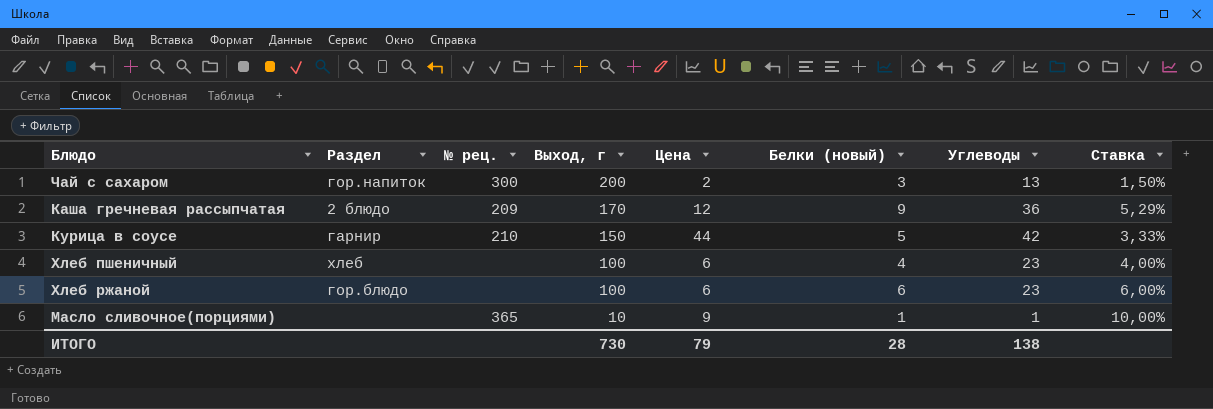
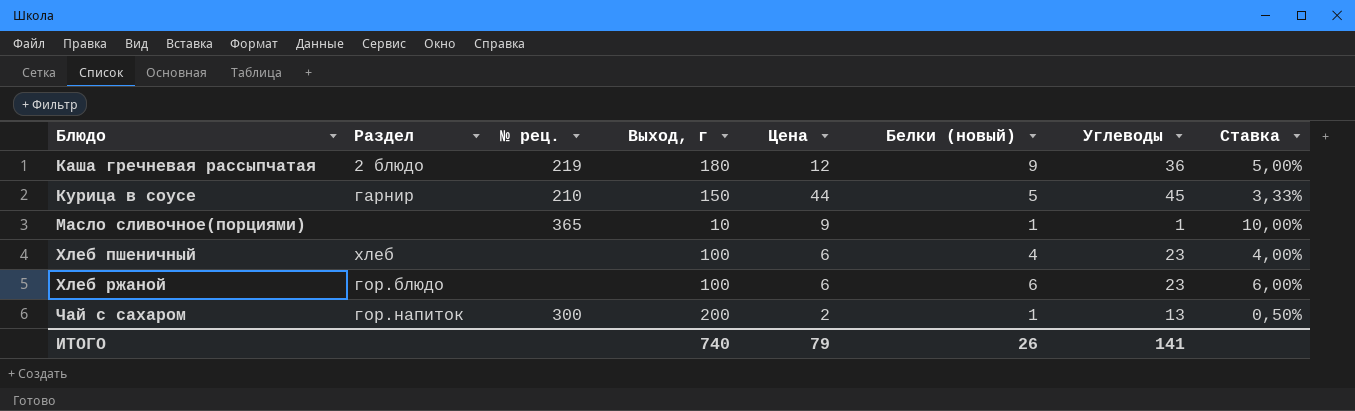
row order: Выход, г descending -> Блюдо ascending
Каша гречневая рассыпчатая | № рец.: 209 -> 219
Каша гречневая рассыпчатая | Выход, г: 170 -> 180
Каша гречневая рассыпчатая | Ставка: 5,29% -> 5,00%
Курица в соусе | Углеводы: 42 -> 45
Чай с сахаром | Белки (новый): 3 -> 1
Чай с сахаром | Ставка: 1,50% -> 0,50%
ИТОГО | Выход, г: 730 -> 740
ИТОГО | Белки (новый): 28 -> 26
ИТОГО | Углеводы: 138 -> 141

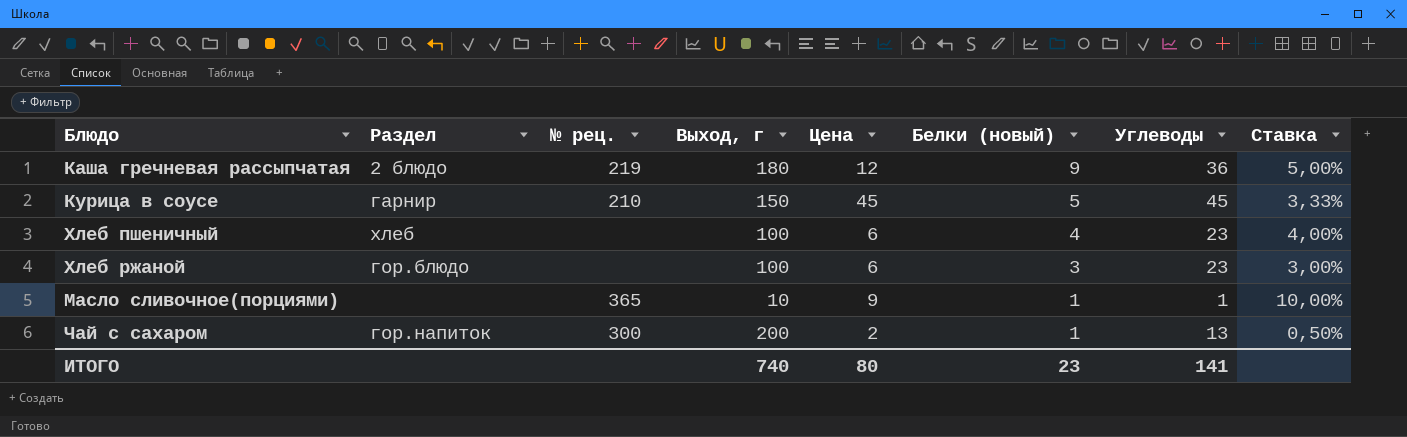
row order: Блюдо ascending -> Белки (новый) descending
Курица в соусе | Цена: 44 -> 45
Хлеб ржаной | Белки (новый): 6 -> 3
Хлеб ржаной | Ставка: 6,00% -> 3,00%
ИТОГО | Цена: 79 -> 80
ИТОГО | Белки (новый): 26 -> 23

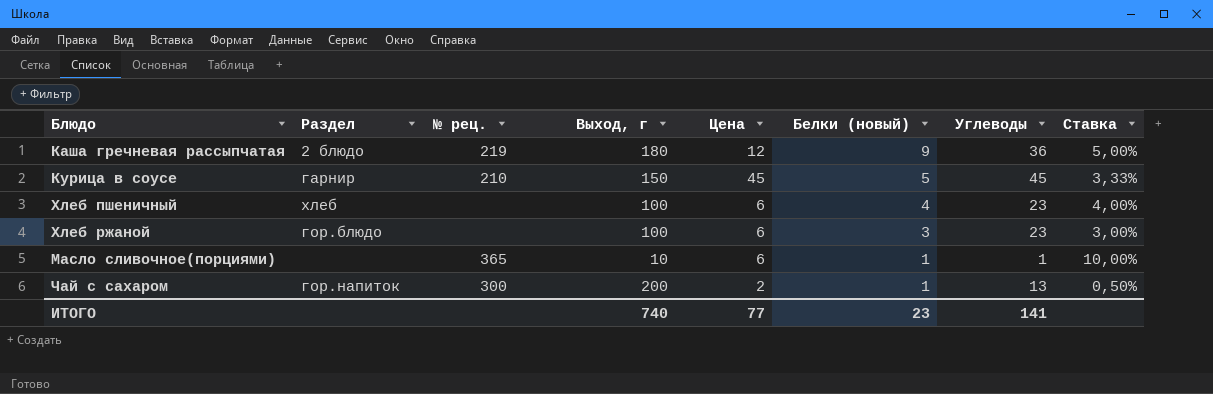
Масло сливочное(порциями) | Цена: 9 -> 6
ИТОГО | Цена: 80 -> 77

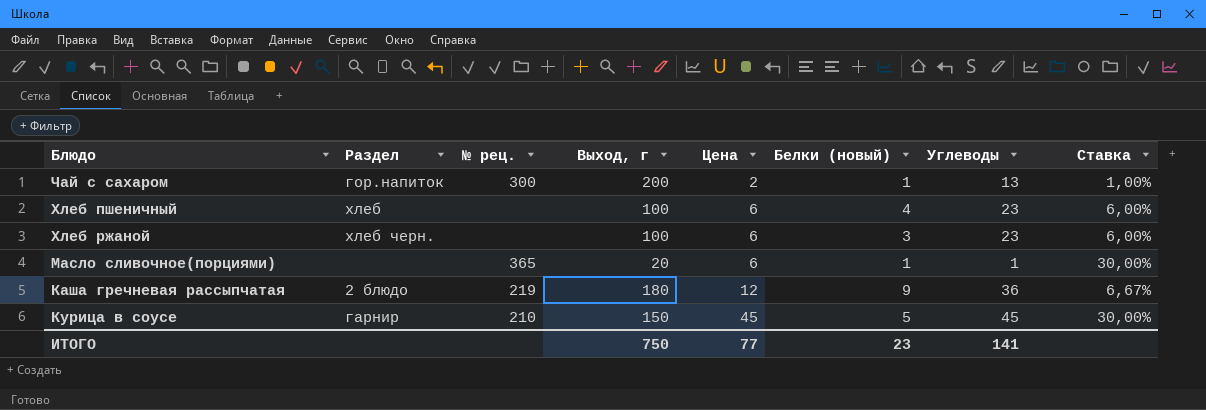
row order: Белки (новый) descending -> Цена ascending
column Ставка | formula: [Белки (новый)] / [Выход, г] -> [Цена] / [Выход, г]
Хлеб ржаной | Раздел: гор.блюдо -> хлеб черн.
Масло сливочное(порциями) | Выход, г: 10 -> 20
ИТОГО | Выход, г: 740 -> 750

